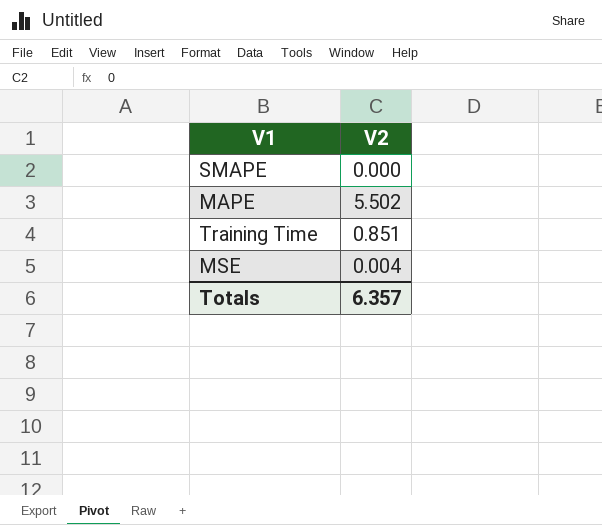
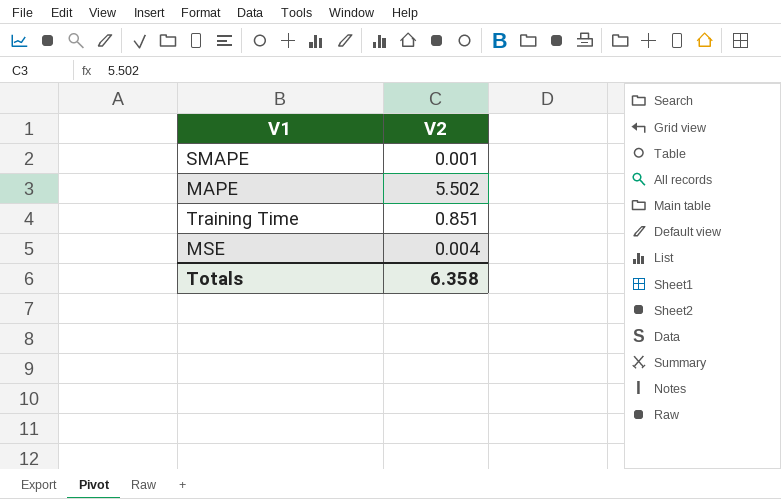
SMAPE | V2: 0.000 -> 0.001
Totals | V2: 6.357 -> 6.358

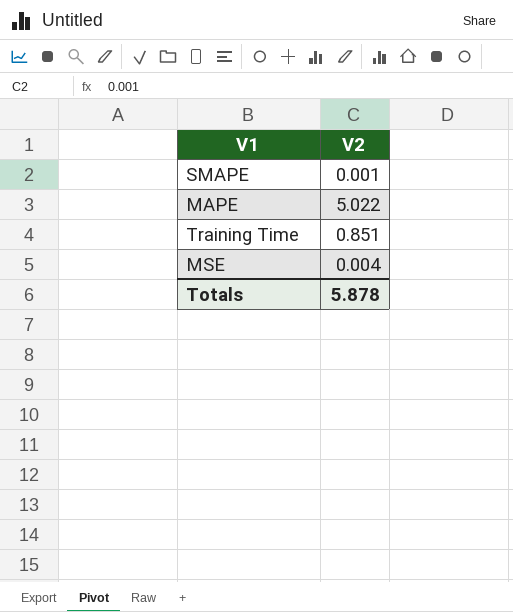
MAPE | V2: 5.502 -> 5.022
Totals | V2: 6.358 -> 5.878

